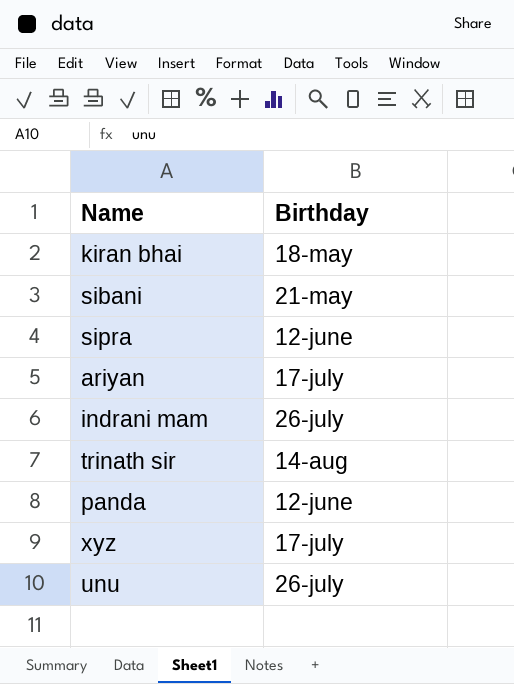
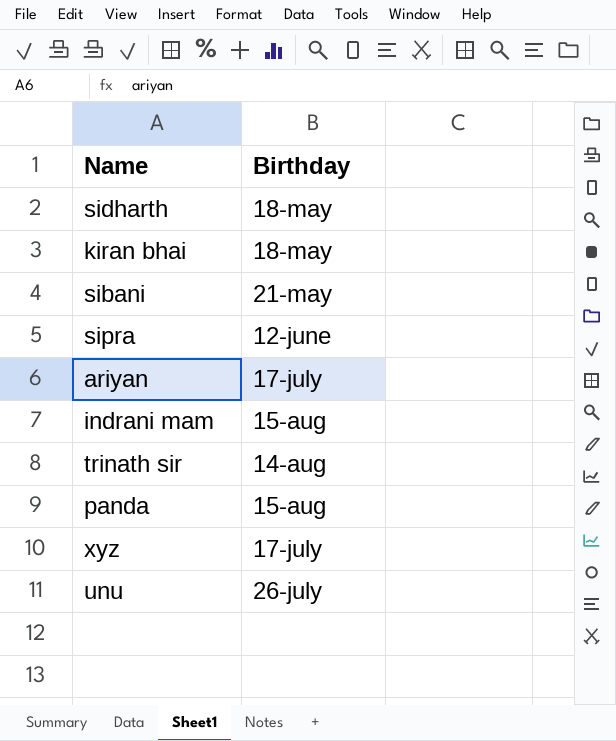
row sidharth: none -> 18-may
indrani mam | Birthday: 26-july -> 15-aug
panda | Birthday: 12-june -> 15-aug

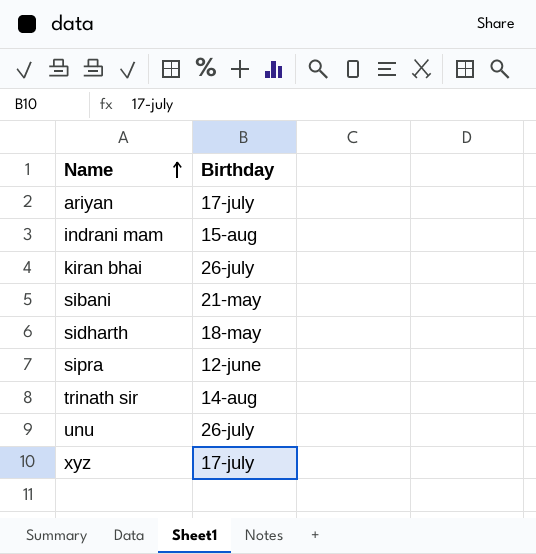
row order: none -> Name ascending
row panda: 15-aug -> none
kiran bhai | Birthday: 18-may -> 26-july

